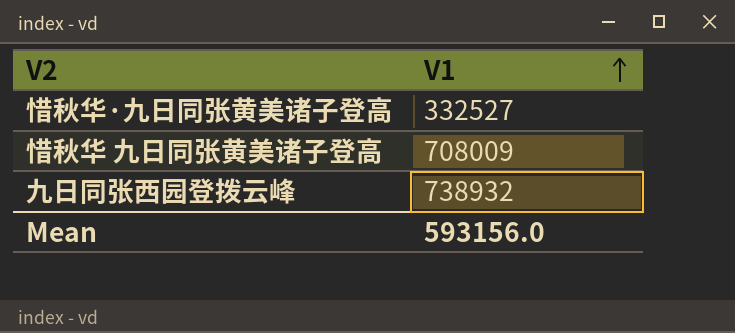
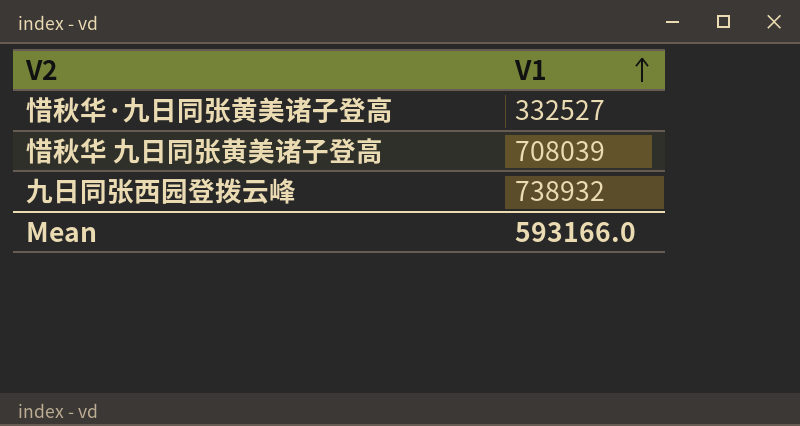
惜秋华 九日同张黄美诸子登高 | V1: 708009 -> 708039
Mean | V1: 593156.0 -> 593166.0

